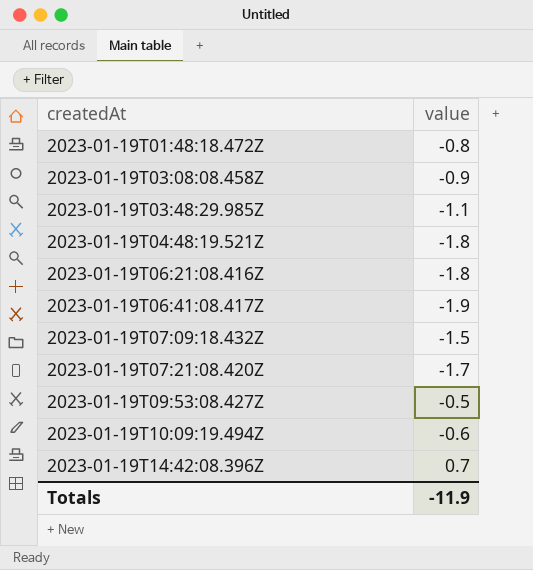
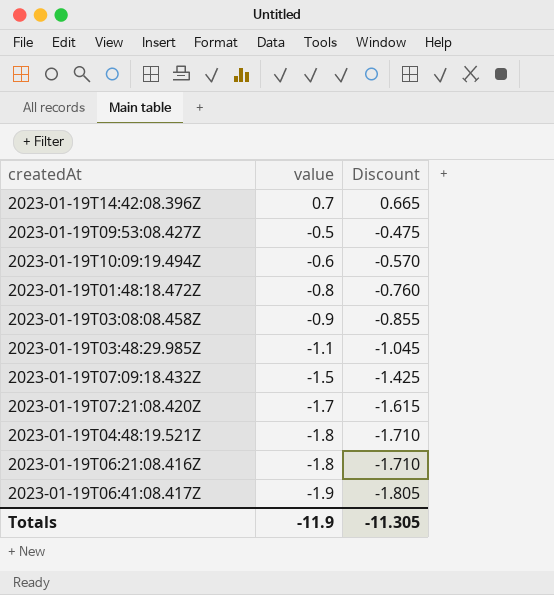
row order: createdAt ascending -> value descending
column Discount | formula: none -> [value] * 0.95

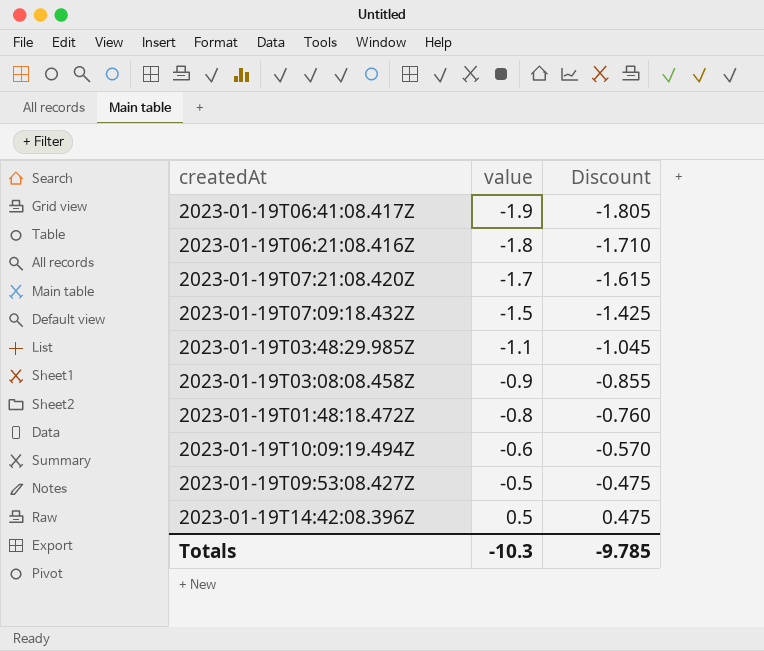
row order: value descending -> value ascending
row 2023-01-19T04:48:19.521Z: -1.8 | -1.710 -> none
2023-01-19T14:42:08.396Z | value: 0.7 -> 0.5
2023-01-19T14:42:08.396Z | Discount: 0.665 -> 0.475
Totals | value: -11.9 -> -10.3
Totals | Discount: -11.305 -> -9.785

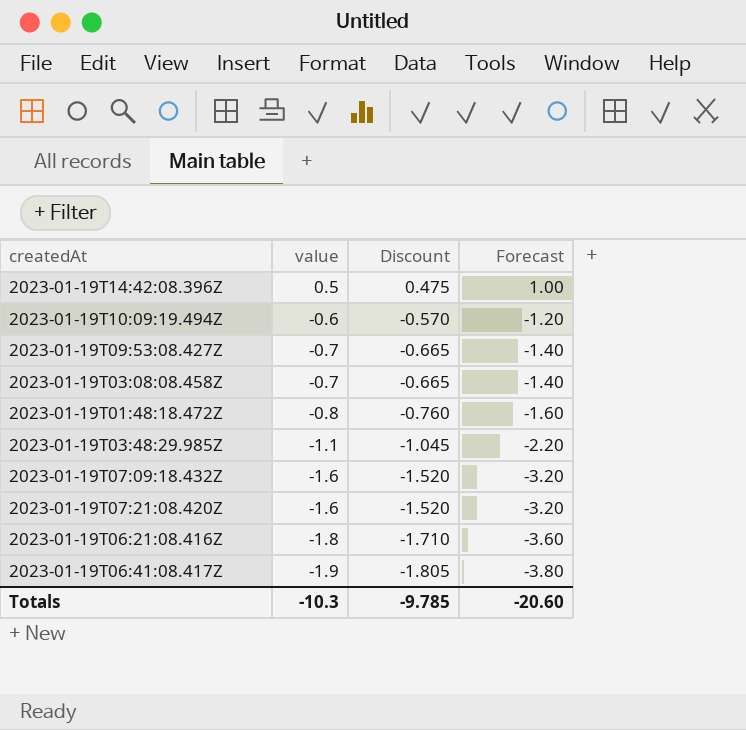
row order: value ascending -> value descending
column Forecast | formula: none -> [value] * 2
2023-01-19T09:53:08.427Z | value: -0.5 -> -0.7
2023-01-19T09:53:08.427Z | Discount: -0.475 -> -0.665
2023-01-19T03:08:08.458Z | value: -0.9 -> -0.7
2023-01-19T03:08:08.458Z | Discount: -0.855 -> -0.665
2023-01-19T07:09:18.432Z | value: -1.5 -> -1.6
2023-01-19T07:09:18.432Z | Discount: -1.425 -> -1.520
2023-01-19T07:21:08.420Z | value: -1.7 -> -1.6
2023-01-19T07:21:08.420Z | Discount: -1.615 -> -1.520

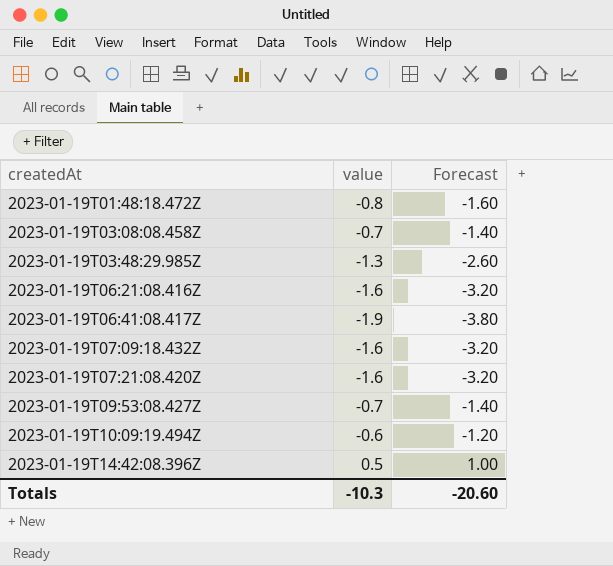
row order: value descending -> createdAt ascending
column Discount | formula: [value] * 0.95 -> none
2023-01-19T03:48:29.985Z | value: -1.1 -> -1.3
2023-01-19T03:48:29.985Z | Forecast: -2.20 -> -2.60
2023-01-19T06:21:08.416Z | value: -1.8 -> -1.6
2023-01-19T06:21:08.416Z | Forecast: -3.60 -> -3.20

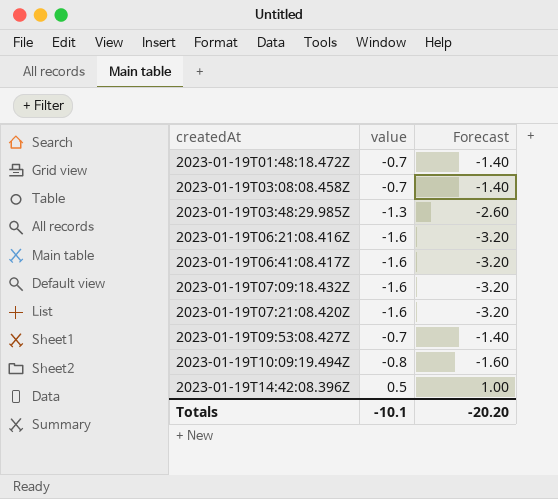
2023-01-19T01:48:18.472Z | value: -0.8 -> -0.7
2023-01-19T01:48:18.472Z | Forecast: -1.60 -> -1.40
2023-01-19T06:41:08.417Z | value: -1.9 -> -1.6
2023-01-19T06:41:08.417Z | Forecast: -3.80 -> -3.20
2023-01-19T10:09:19.494Z | value: -0.6 -> -0.8
2023-01-19T10:09:19.494Z | Forecast: -1.20 -> -1.60
Totals | value: -10.3 -> -10.1
Totals | Forecast: -20.60 -> -20.20

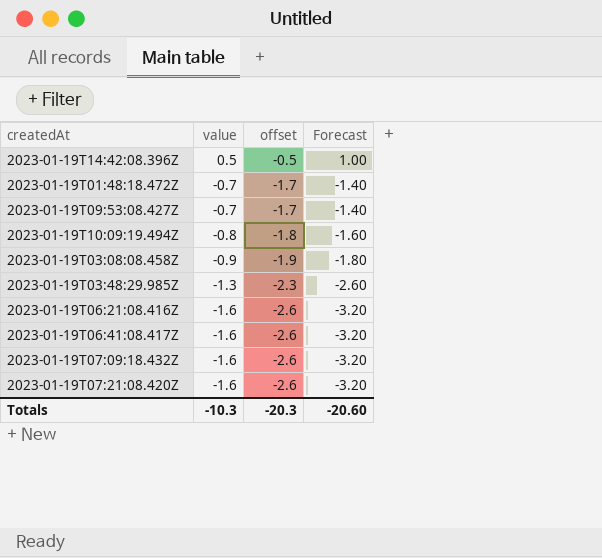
row order: createdAt ascending -> value descending
column offset | formula: none -> [value] - 1
2023-01-19T03:08:08.458Z | value: -0.7 -> -0.9
2023-01-19T03:08:08.458Z | Forecast: -1.40 -> -1.80
Totals | value: -10.1 -> -10.3
Totals | Forecast: -20.20 -> -20.60

